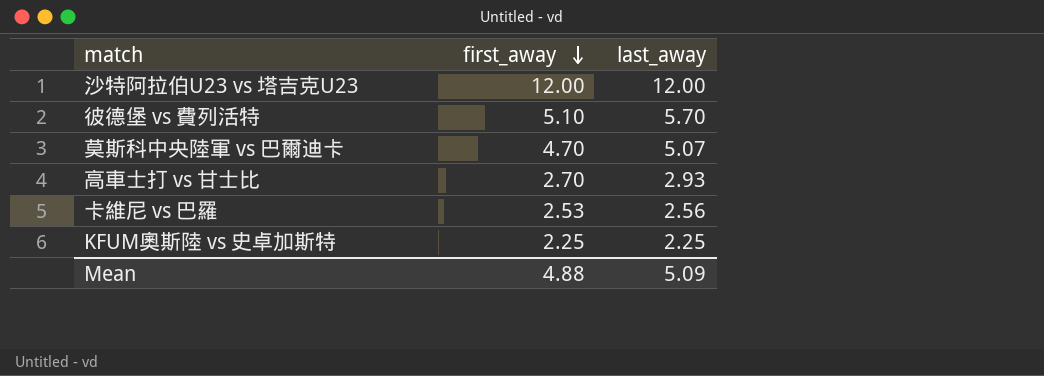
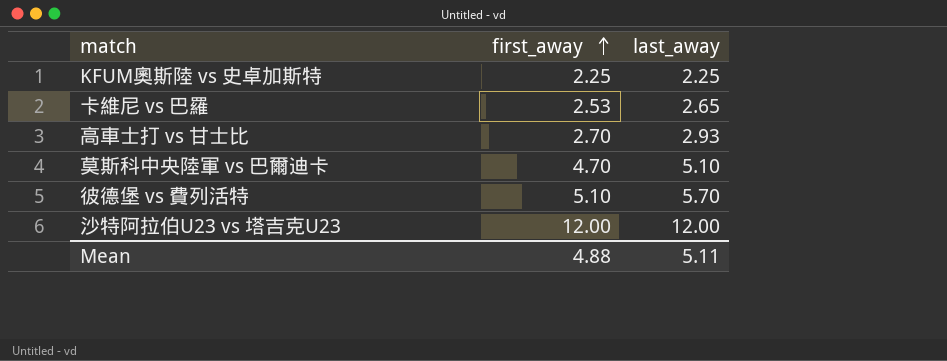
row order: first_away descending -> first_away ascending
卡維尼 vs 巴羅 | last_away: 2.56 -> 2.65
莫斯科中央陸軍 vs 巴爾迪卡 | last_away: 5.07 -> 5.10
Mean | last_away: 5.09 -> 5.11

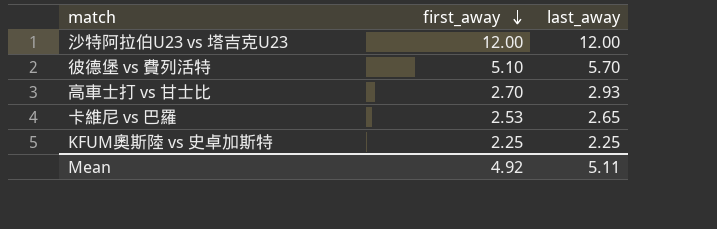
row order: first_away ascending -> first_away descending
row 莫斯科中央陸軍 vs 巴爾迪卡: 4.70 | 5.10 -> none
Mean | first_away: 4.88 -> 4.92

